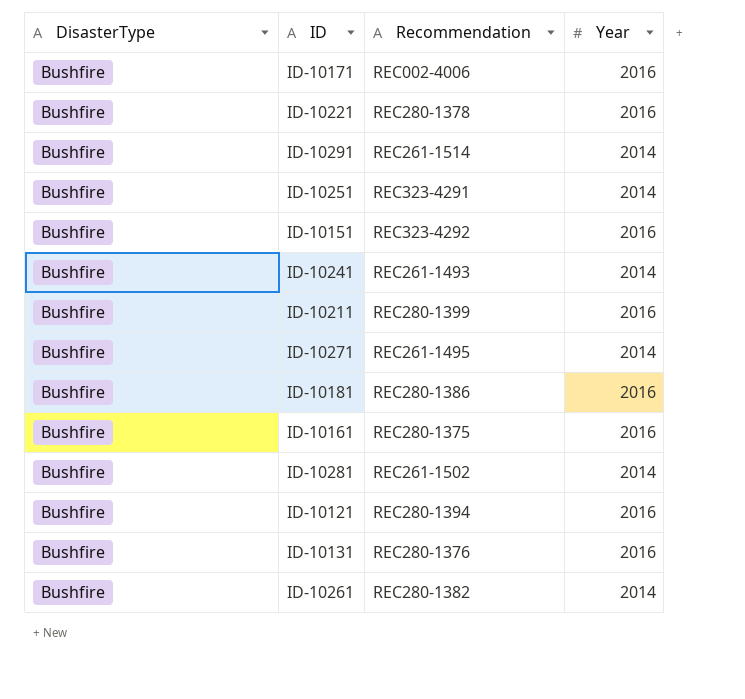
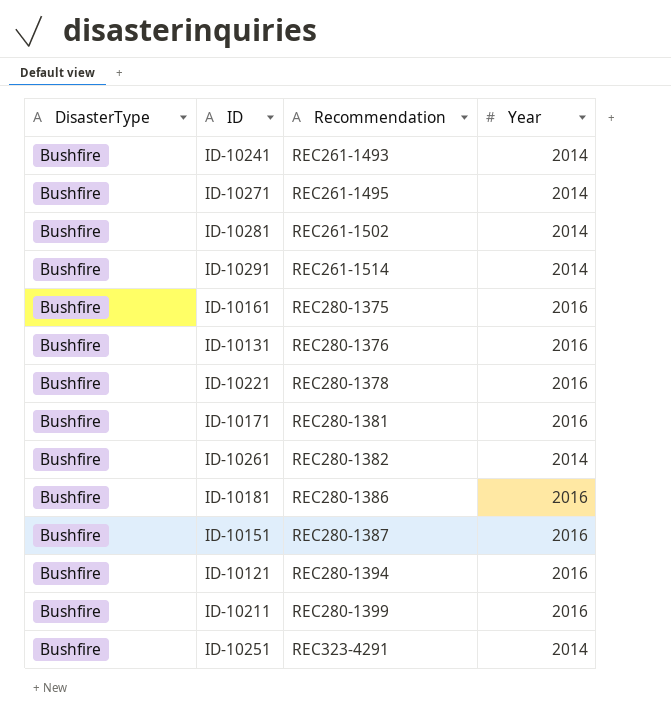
row order: none -> Recommendation ascending
ID-10171 | Recommendation: REC002-4006 -> REC280-1381
ID-10151 | Recommendation: REC323-4292 -> REC280-1387

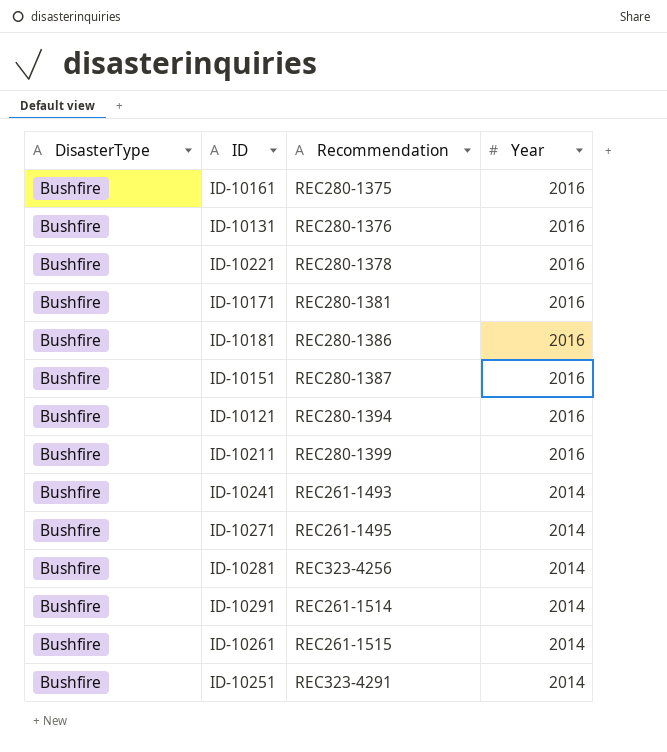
row order: Recommendation ascending -> Year descending
ID-10281 | Recommendation: REC261-1502 -> REC323-4256
ID-10261 | Recommendation: REC280-1382 -> REC261-1515

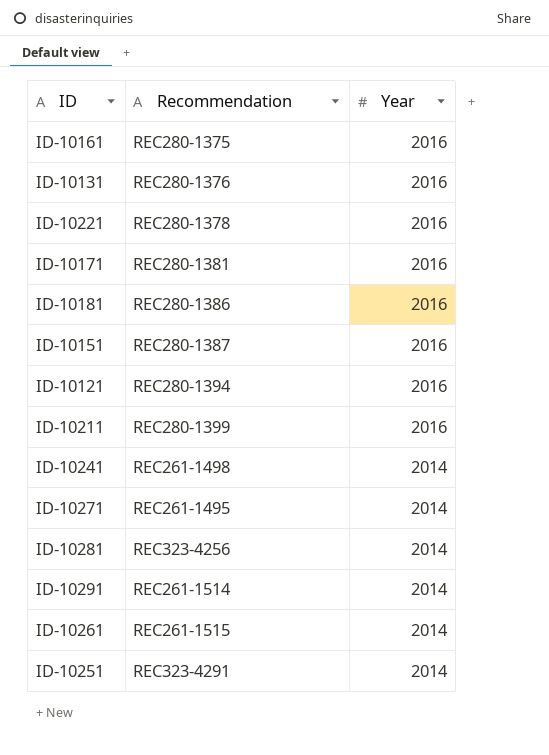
column DisasterType | position: 1 -> none
ID-10241 | Recommendation: REC261-1493 -> REC261-1498

